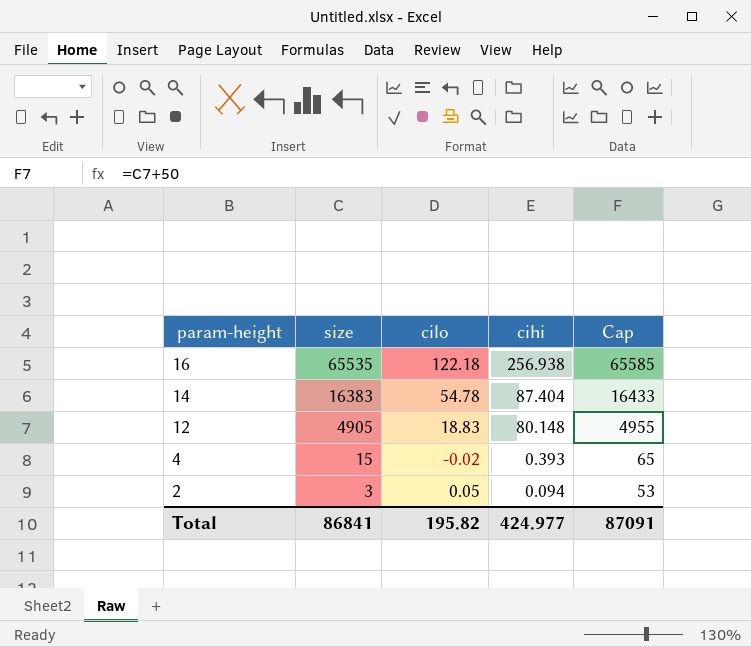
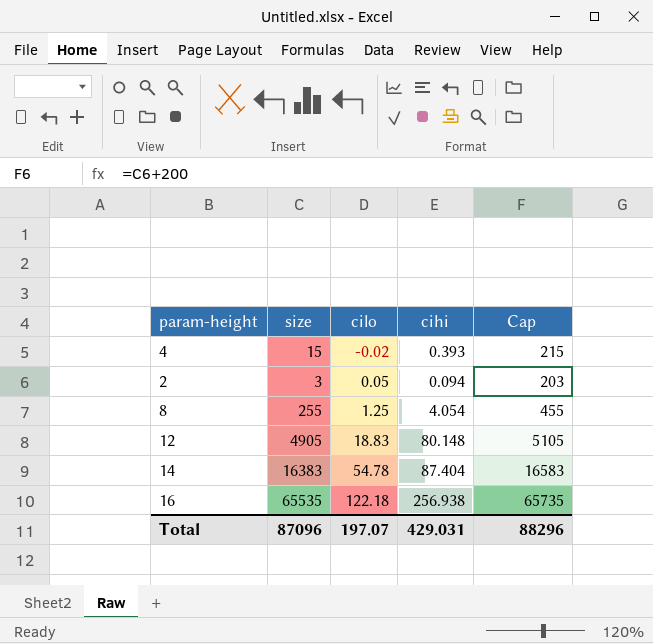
row order: param-height descending -> cilo ascending
column Cap | formula: [size] + 50 -> [size] + 200
row 8: none -> 255 | 1.25 | 4.054 | 455
Total | size: 86841 -> 87096
Total | cilo: 195.82 -> 197.07
Total | cihi: 424.977 -> 429.031
Total | Cap: 87091 -> 88296

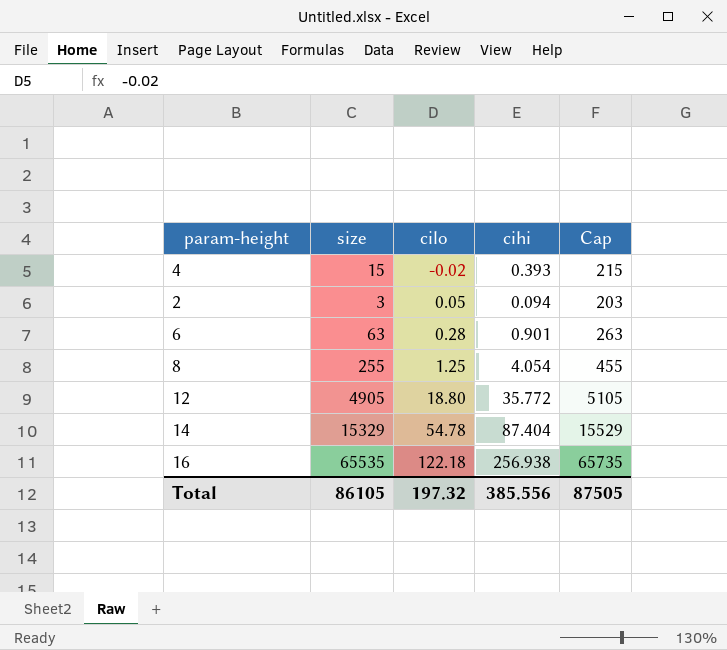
row 6: none -> 63 | 0.28 | 0.901 | 263
12 | cilo: 18.83 -> 18.80
12 | cihi: 80.148 -> 35.772
14 | size: 16383 -> 15329
14 | Cap: 16583 -> 15529
Total | size: 87096 -> 86105
Total | cilo: 197.07 -> 197.32
Total | cihi: 429.031 -> 385.556
Total | Cap: 88296 -> 87505

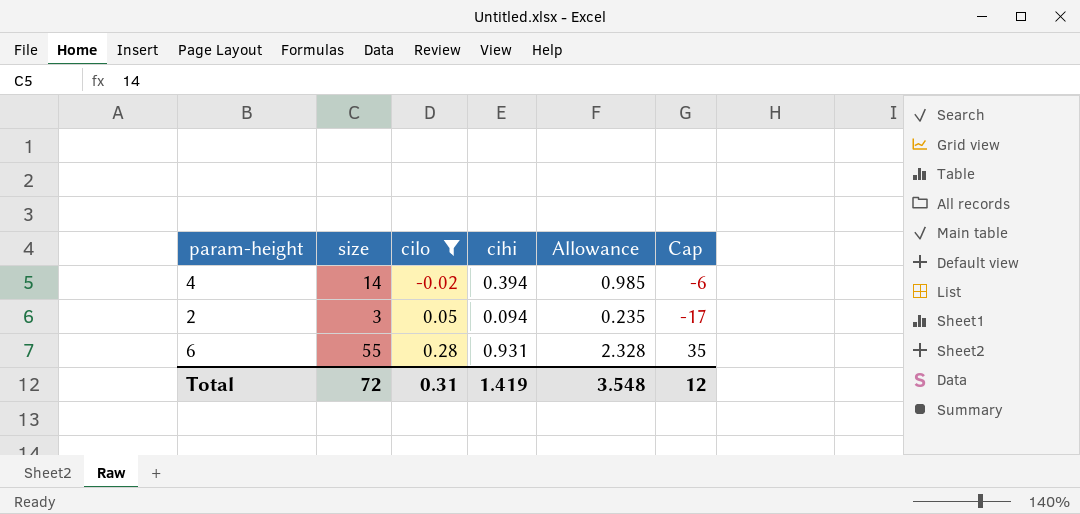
filter: none -> cilo <= 0.28
column Allowance | formula: none -> [cihi] * 2.5
column Cap | formula: [size] + 200 -> [size] - 20
4 | size: 15 -> 14
4 | cihi: 0.393 -> 0.394
6 | size: 63 -> 55
6 | cihi: 0.901 -> 0.931
Total | size: 86105 -> 72
Total | cilo: 197.32 -> 0.31
Total | cihi: 385.556 -> 1.419
Total | Cap: 87505 -> 12

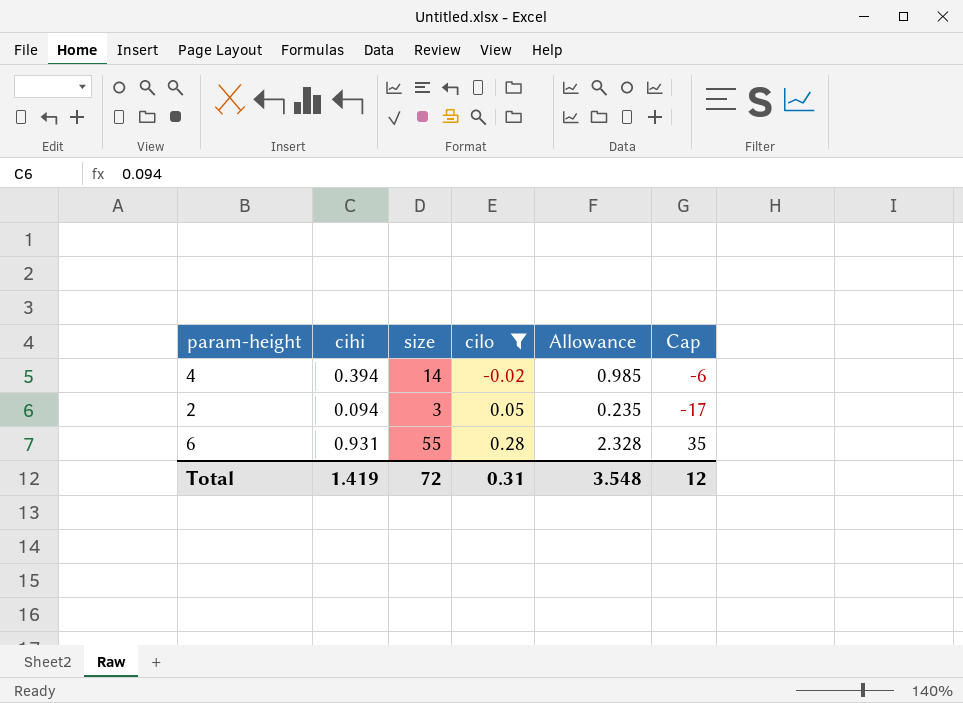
column cihi | position: 4 -> 2

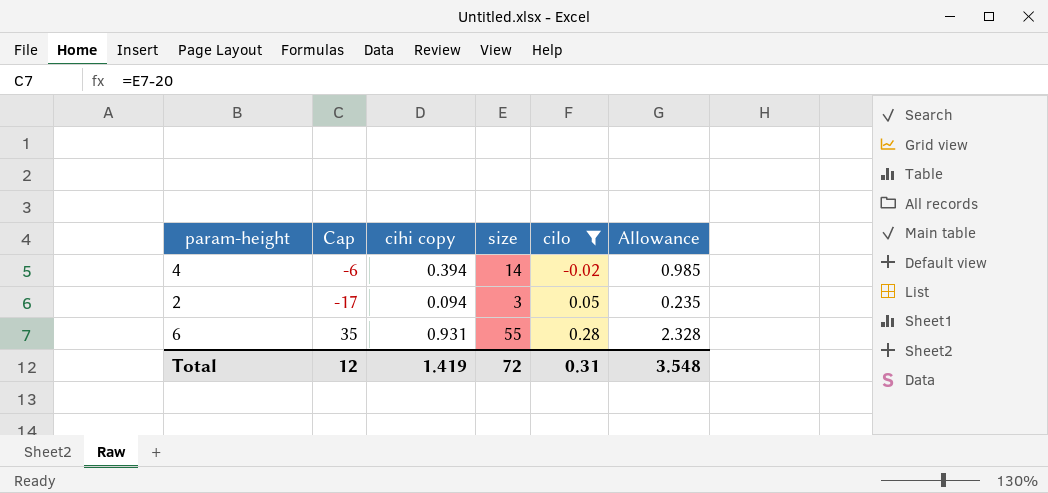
column Cap | position: 6 -> 2
column name: cihi -> cihi copy

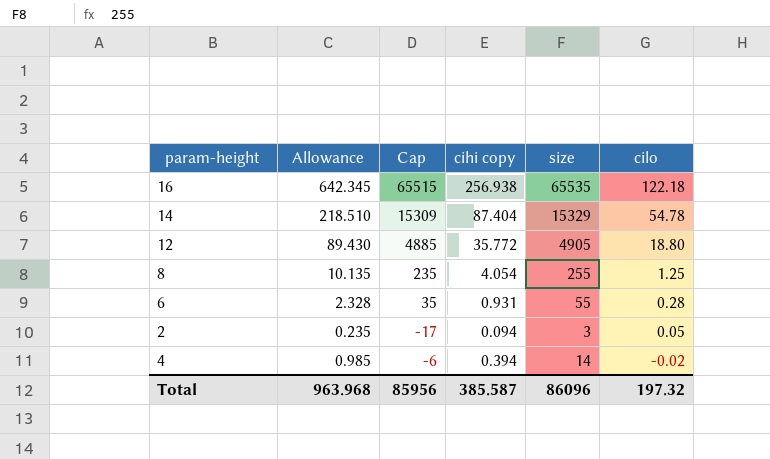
filter: cilo <= 0.28 -> none
row order: cilo ascending -> cilo descending
column Allowance | position: 6 -> 2
Total | Allowance: 3.548 -> 963.968
Total | Cap: 12 -> 85956
Total | cihi copy: 1.419 -> 385.587
Total | size: 72 -> 86096
Total | cilo: 0.31 -> 197.32

